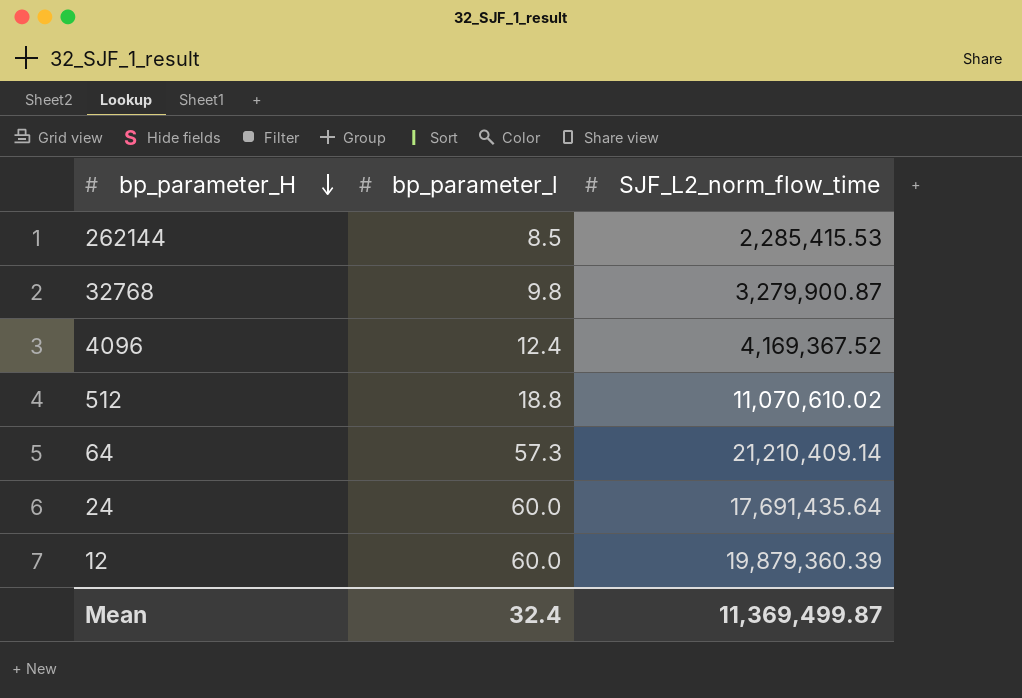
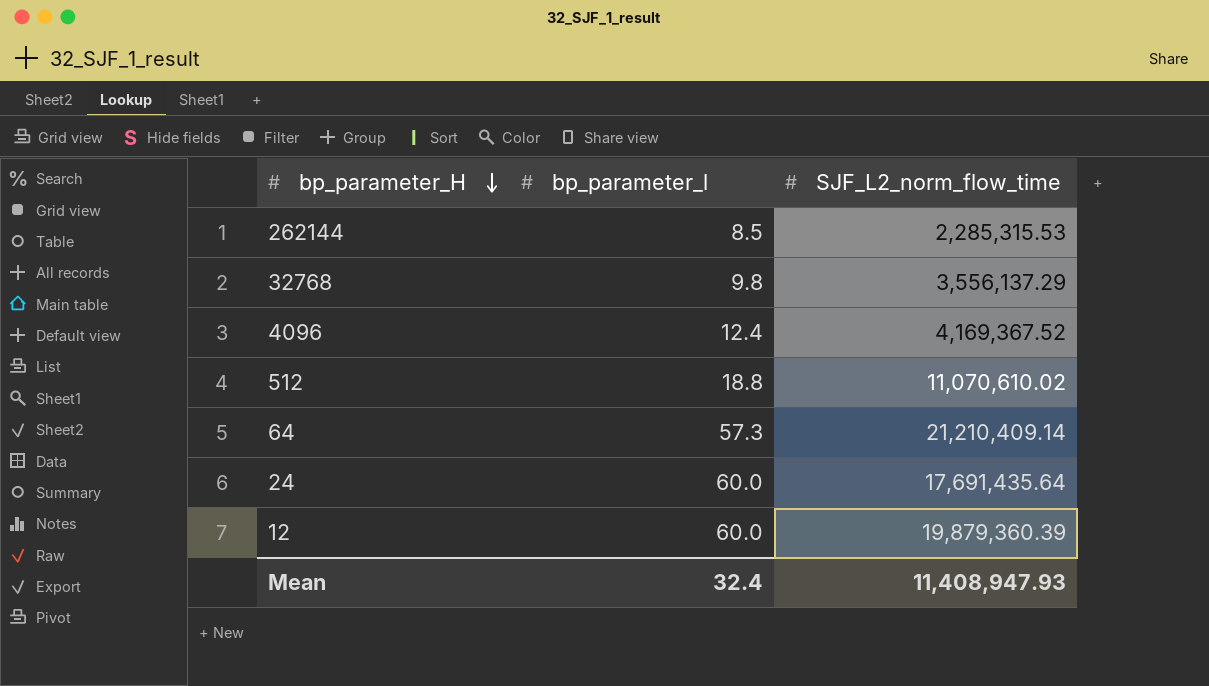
262144 | SJF_L2_norm_flow_time: 2,285,415.53 -> 2,285,315.53
32768 | SJF_L2_norm_flow_time: 3,279,900.87 -> 3,556,137.29
Mean | SJF_L2_norm_flow_time: 11,369,499.87 -> 11,408,947.93

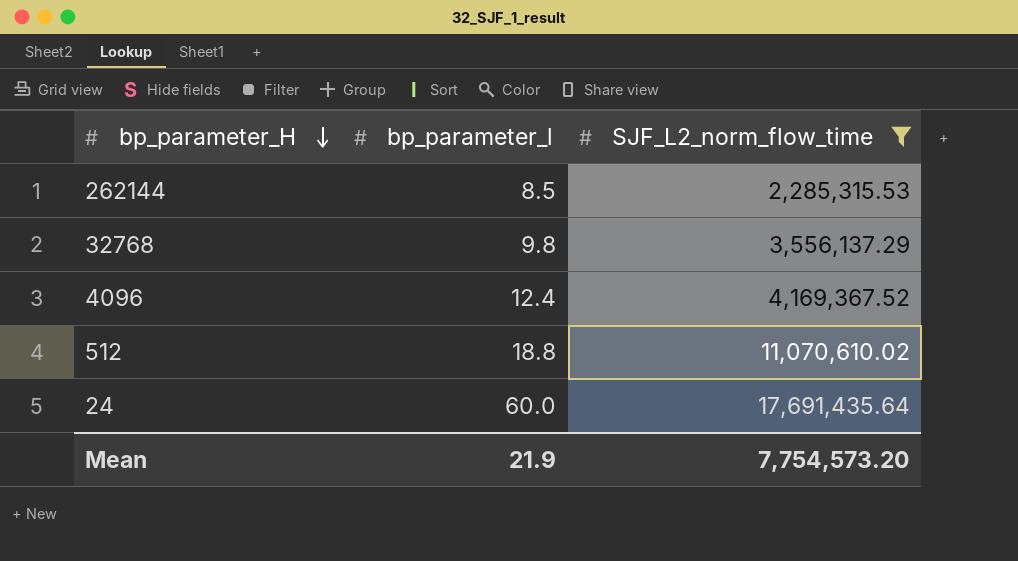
filter: none -> SJF_L2_norm_flow_time <= 17,691,435.64
Mean | bp_parameter_l: 32.4 -> 21.9
Mean | SJF_L2_norm_flow_time: 11,408,947.93 -> 7,754,573.20

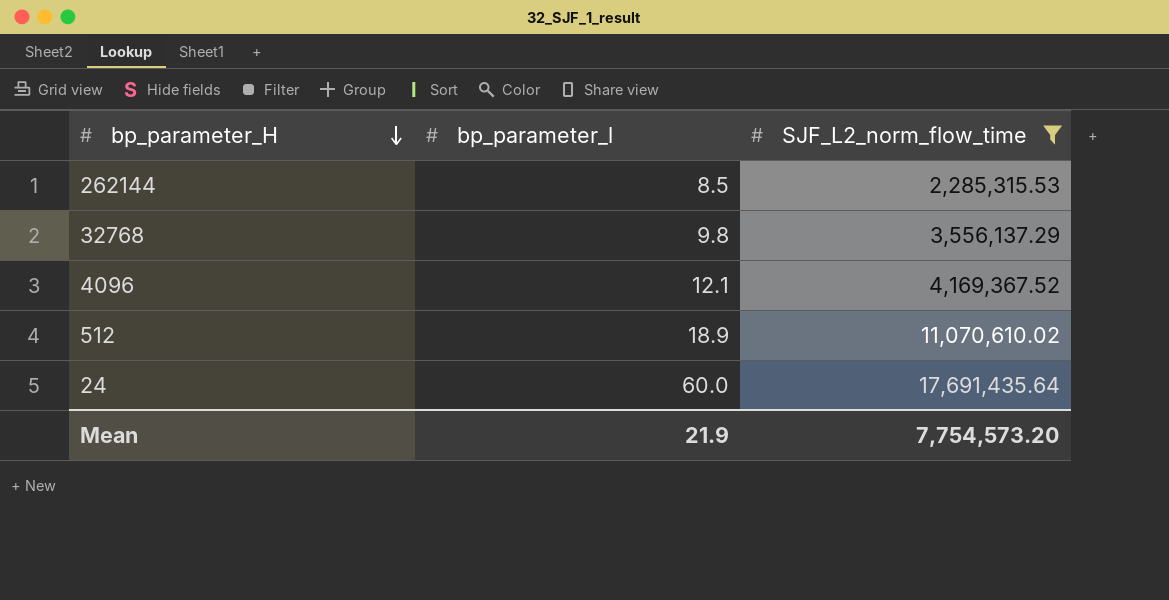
4096 | bp_parameter_l: 12.4 -> 12.1
512 | bp_parameter_l: 18.8 -> 18.9

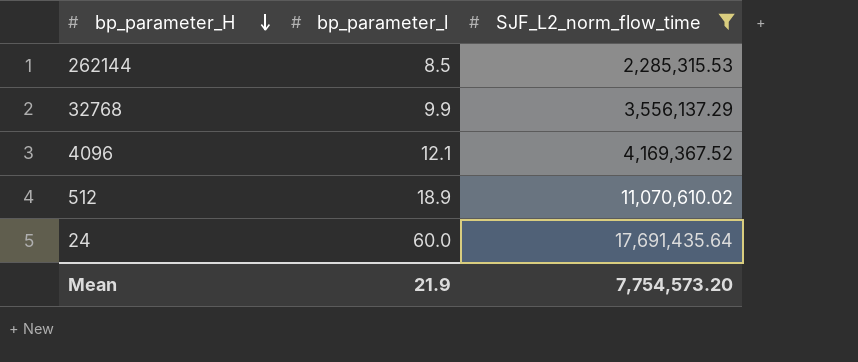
32768 | bp_parameter_l: 9.8 -> 9.9

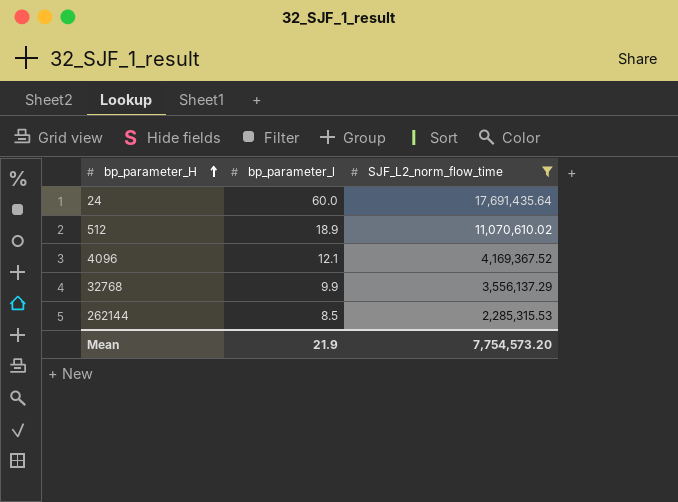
row order: bp_parameter_H descending -> bp_parameter_H ascending

